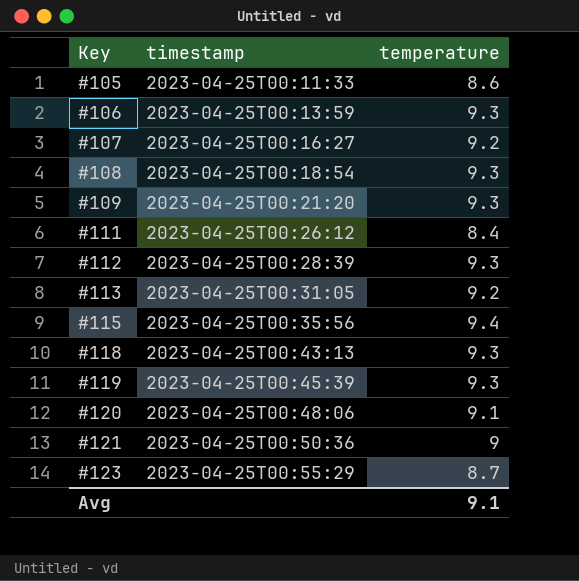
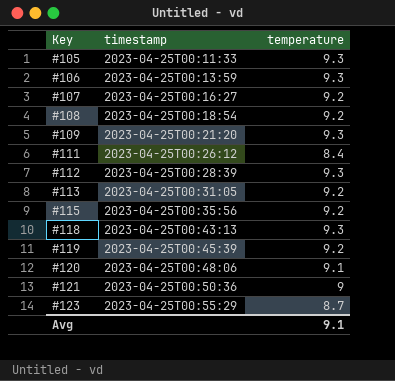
#105 | temperature: 8.6 -> 9.3
#108 | temperature: 9.3 -> 9.2
#115 | temperature: 9.4 -> 9.2
#119 | temperature: 9.3 -> 9.2

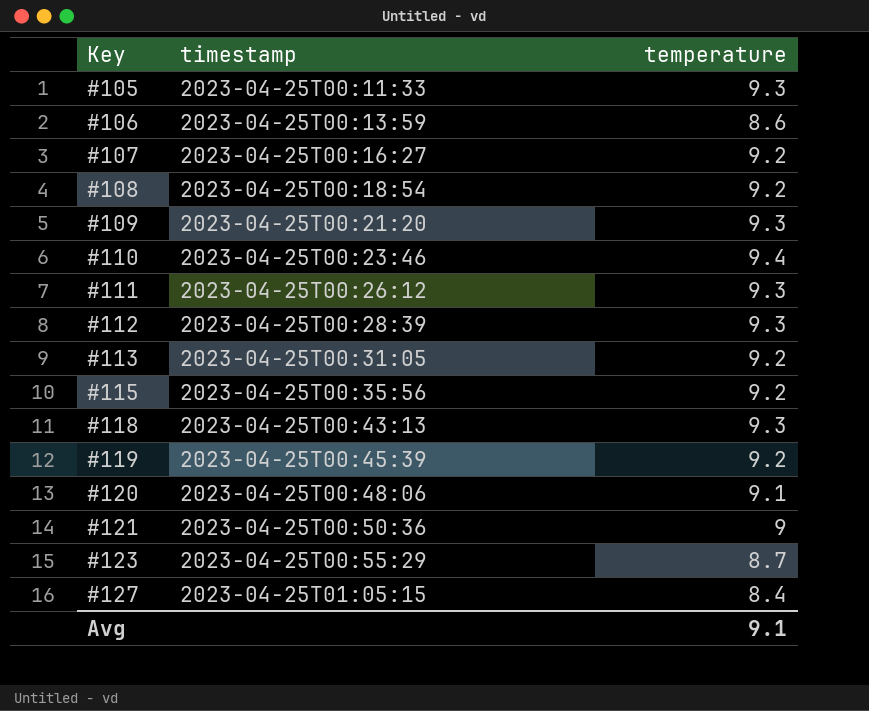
#106 | temperature: 9.3 -> 8.6
row #110: none -> 2023-04-25T00:23:46 | 9.4
#111 | temperature: 8.4 -> 9.3
row #127: none -> 2023-04-25T01:05:15 | 8.4

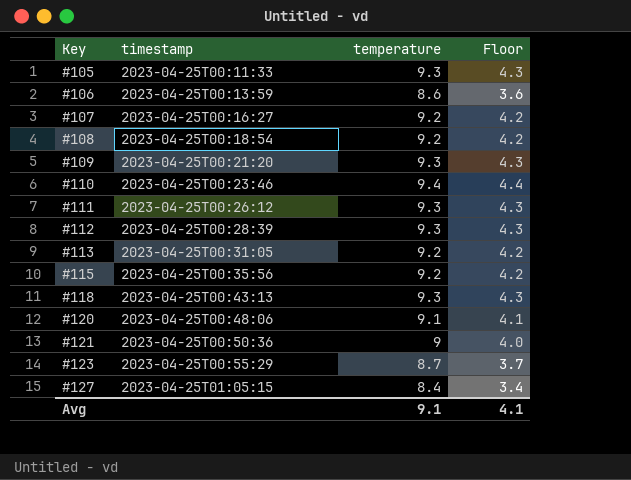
column Floor | formula: none -> [temperature] - 5
row #119: 2023-04-25T00:45:39 | 9.2 -> none

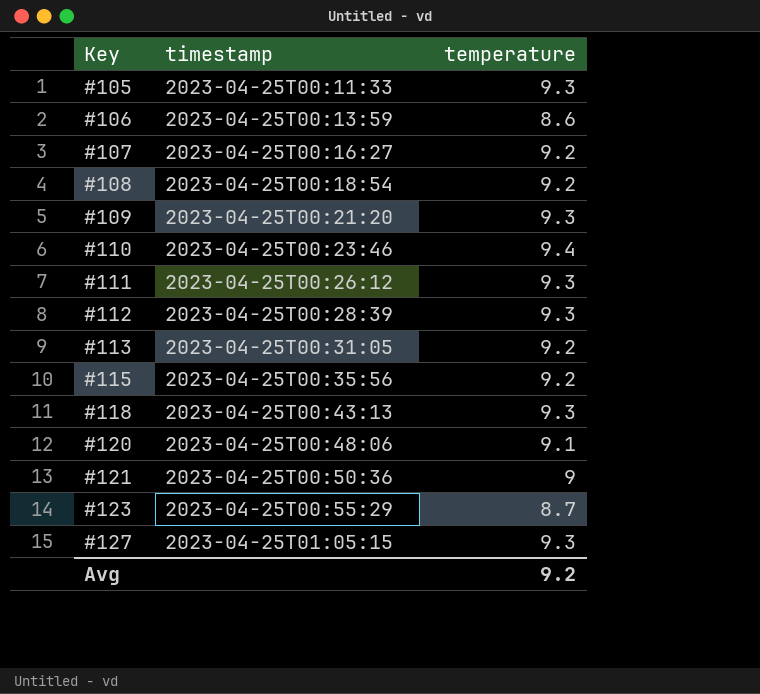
column Floor | formula: [temperature] - 5 -> none
#127 | temperature: 8.4 -> 9.3
Avg | temperature: 9.1 -> 9.2

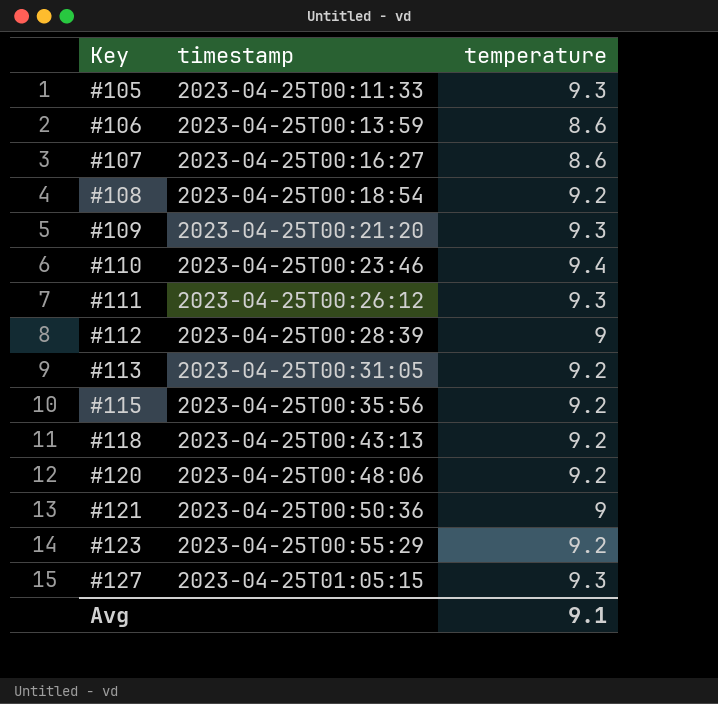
#107 | temperature: 9.2 -> 8.6
#112 | temperature: 9.3 -> 9
#118 | temperature: 9.3 -> 9.2
#120 | temperature: 9.1 -> 9.2
#123 | temperature: 8.7 -> 9.2
Avg | temperature: 9.2 -> 9.1

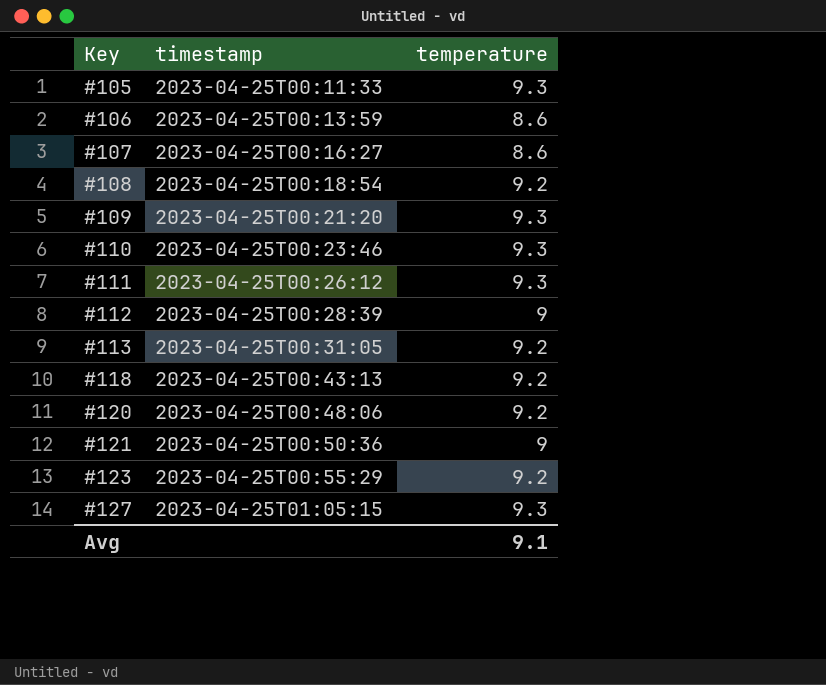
row #115: 2023-04-25T00:35:56 | 9.2 -> none
#110 | temperature: 9.4 -> 9.3

